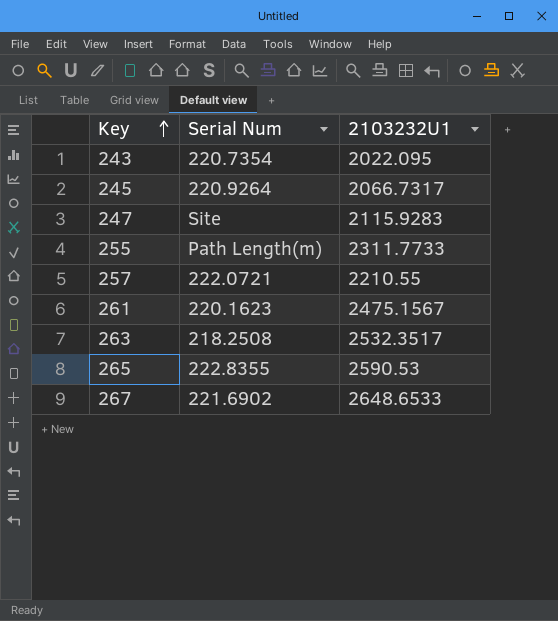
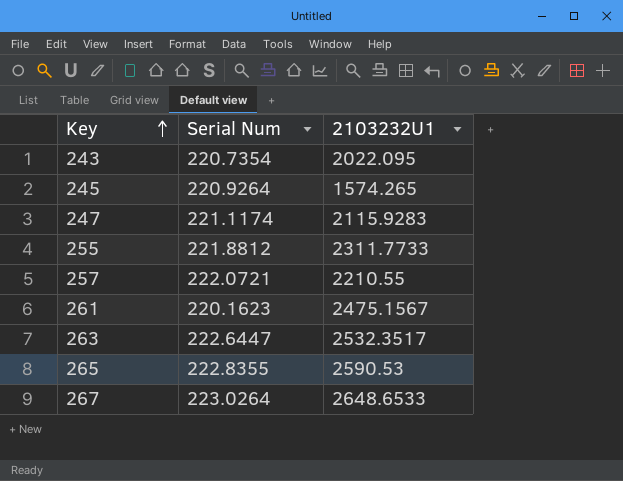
245 | 2103232U1: 2066.7317 -> 1574.265
247 | Serial Num: Site -> 221.1174
255 | Serial Num: Path Length(m) -> 221.8812
263 | Serial Num: 218.2508 -> 222.6447
267 | Serial Num: 221.6902 -> 223.0264

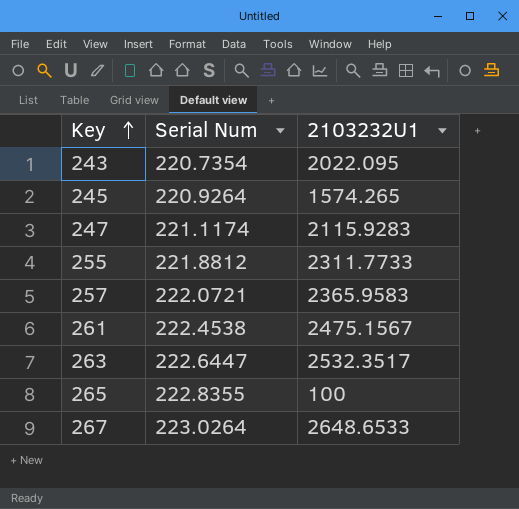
257 | 2103232U1: 2210.55 -> 2365.9583
261 | Serial Num: 220.1623 -> 222.4538
265 | 2103232U1: 2590.53 -> 100

